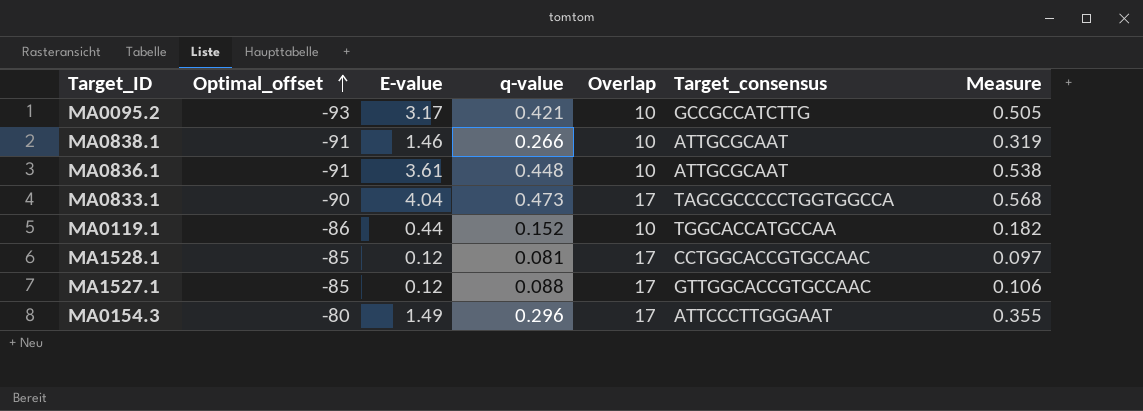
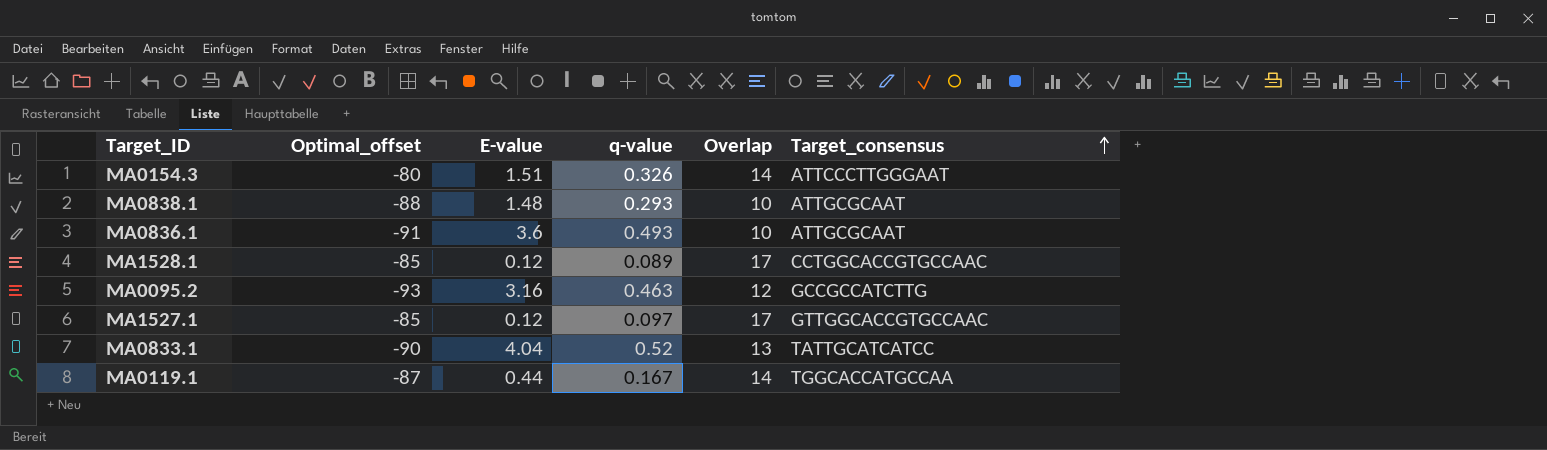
row order: Optimal_offset ascending -> Target_consensus ascending
column Measure | formula: [q-value] * 1.2 -> none
MA0154.3 | E-value: 1.49 -> 1.51
MA0154.3 | q-value: 0.296 -> 0.326
MA0154.3 | Overlap: 17 -> 14
MA0838.1 | Optimal_offset: -91 -> -88
MA0838.1 | E-value: 1.46 -> 1.48
MA0838.1 | q-value: 0.266 -> 0.293
MA0836.1 | E-value: 3.61 -> 3.6
MA0836.1 | q-value: 0.448 -> 0.493
MA1528.1 | q-value: 0.081 -> 0.089
MA0095.2 | E-value: 3.17 -> 3.16
MA0095.2 | q-value: 0.421 -> 0.463
MA0095.2 | Overlap: 10 -> 12
MA1527.1 | q-value: 0.088 -> 0.097
MA0833.1 | q-value: 0.473 -> 0.52
MA0833.1 | Overlap: 17 -> 13
MA0833.1 | Target_consensus: TAGCGCCCCCTGGTGGCCA -> TATTGCATCATCC
MA0119.1 | Optimal_offset: -86 -> -87
MA0119.1 | q-value: 0.152 -> 0.167
MA0119.1 | Overlap: 10 -> 14

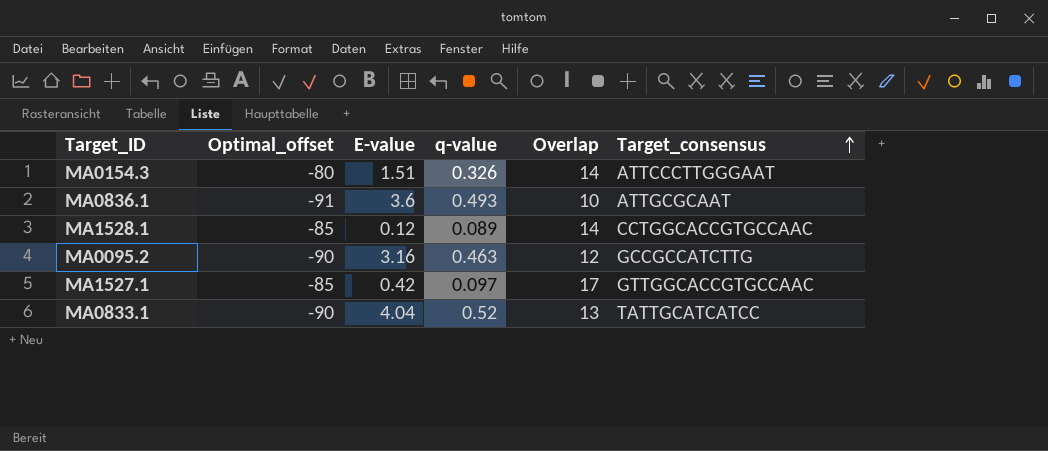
row MA0838.1: -88 | 1.48 | 0.293 | 10 | ATTGCGCAAT -> none
row MA0119.1: -87 | 0.44 | 0.167 | 14 | TGGCACCATGCCAA -> none
MA1528.1 | Overlap: 17 -> 14
MA0095.2 | Optimal_offset: -93 -> -90
MA1527.1 | E-value: 0.12 -> 0.42

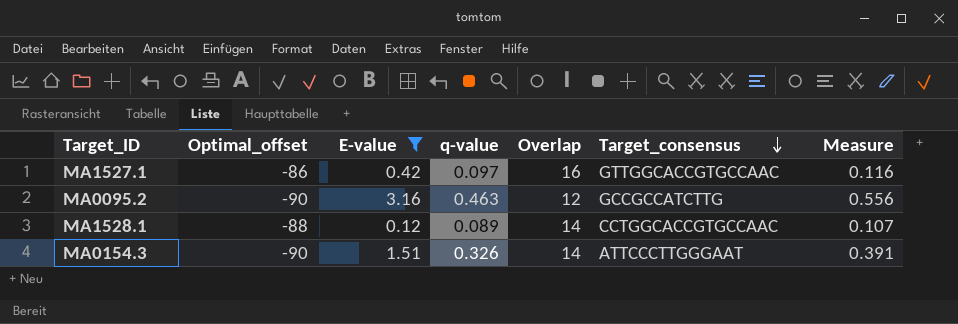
filter: none -> E-value <= 3.16
row order: Target_consensus ascending -> Target_consensus descending
column Measure | formula: none -> [q-value] * 1.2
MA1527.1 | Optimal_offset: -85 -> -86
MA1527.1 | Overlap: 17 -> 16
MA1528.1 | Optimal_offset: -85 -> -88
MA0154.3 | Optimal_offset: -80 -> -90

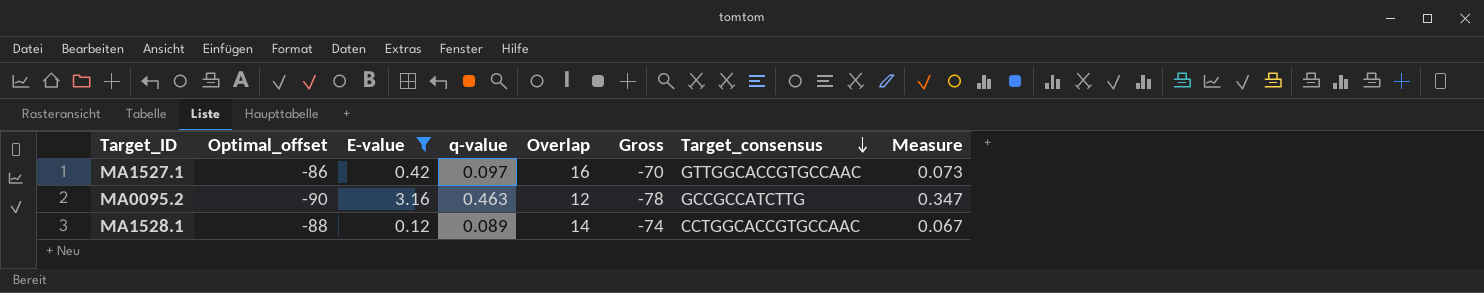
column Gross | formula: none -> [Optimal_offset] + [Overlap]
column Measure | formula: [q-value] * 1.2 -> [q-value] * 0.75
row MA0154.3: -90 | 1.51 | 0.326 | 14 | ATTCCCTTGGGAAT | 0.391 -> none

